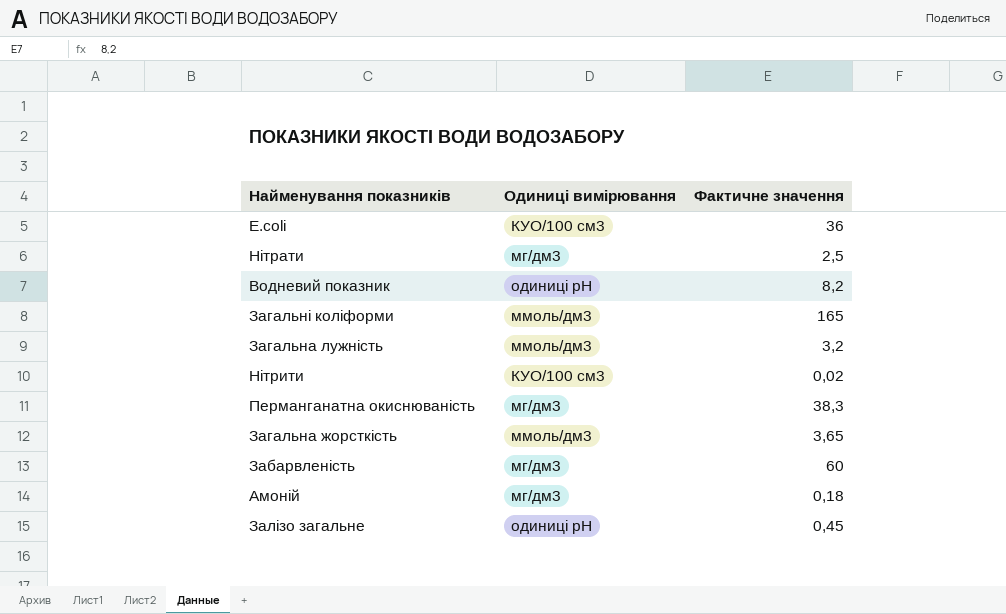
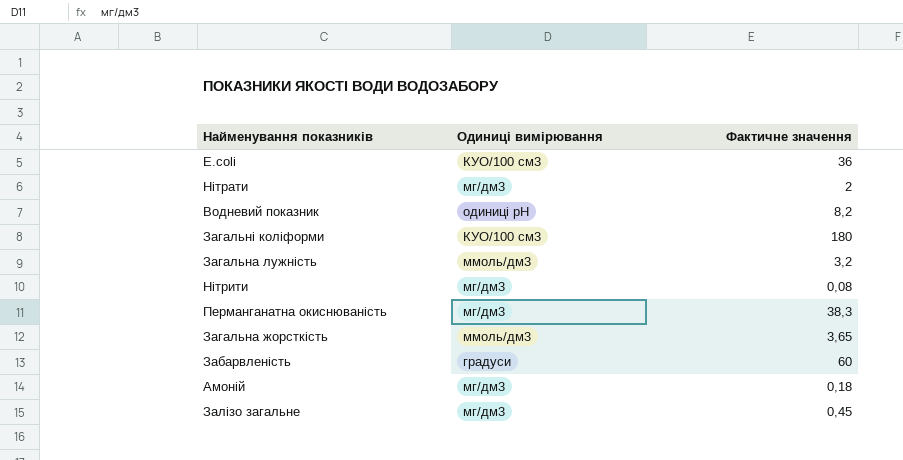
Нітрати | Фактичне значення: 2,5 -> 2
Загальні коліформи | Одиниці вимірювання: ммоль/дм3 -> КУО/100 см3
Загальні коліформи | Фактичне значення: 165 -> 180
Нітрити | Одиниці вимірювання: КУО/100 см3 -> мг/дм3
Нітрити | Фактичне значення: 0,02 -> 0,08
Забарвленість | Одиниці вимірювання: мг/дм3 -> градуси
Залізо загальне | Одиниці вимірювання: одиниці pH -> мг/дм3

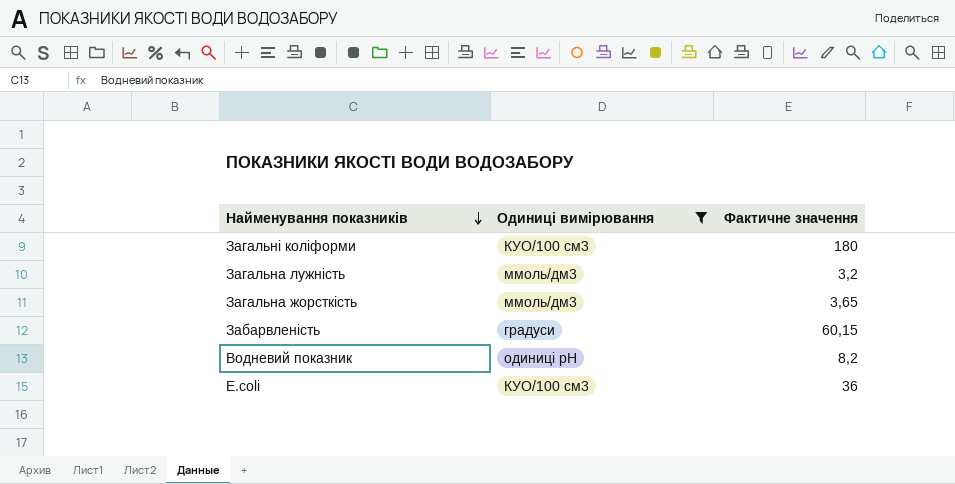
filter: none -> Одиниці вимірювання != мг/дм3
row order: none -> Найменування показників descending
Забарвленість | Фактичне значення: 60 -> 60,15

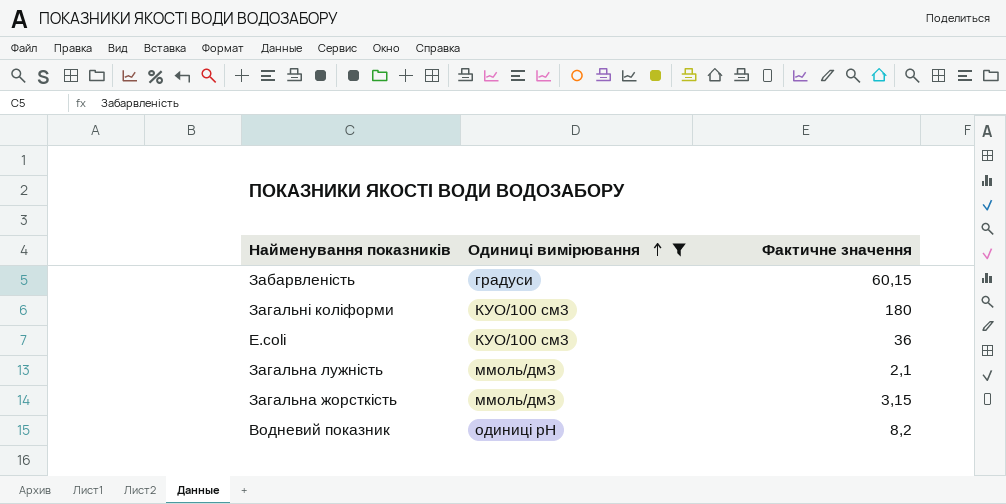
row order: Найменування показників descending -> Одиниці вимірювання ascending
Загальна лужність | Фактичне значення: 3,2 -> 2,1
Загальна жорсткість | Фактичне значення: 3,65 -> 3,15

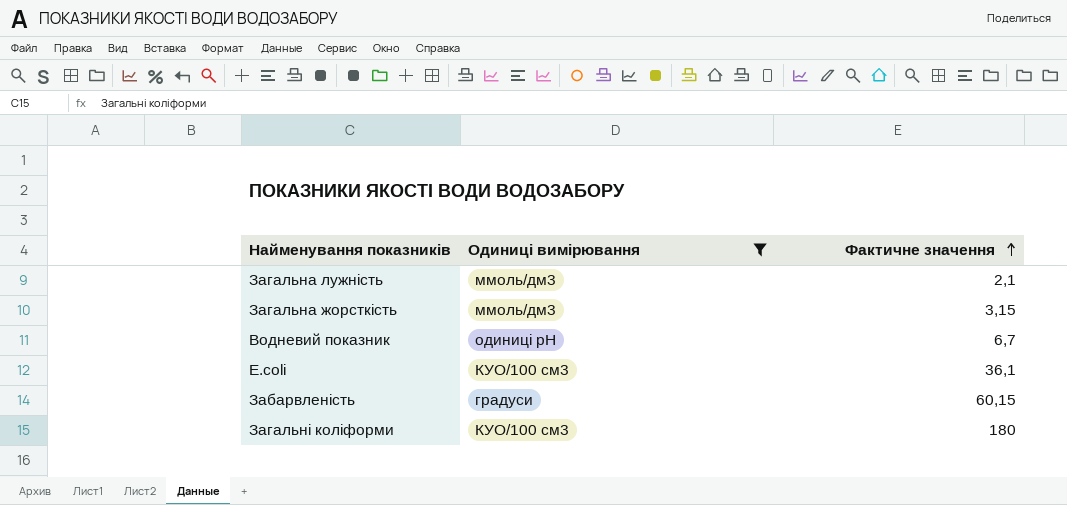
row order: Одиниці вимірювання ascending -> Фактичне значення ascending
Водневий показник | Фактичне значення: 8,2 -> 6,7
E.coli | Фактичне значення: 36 -> 36,1

